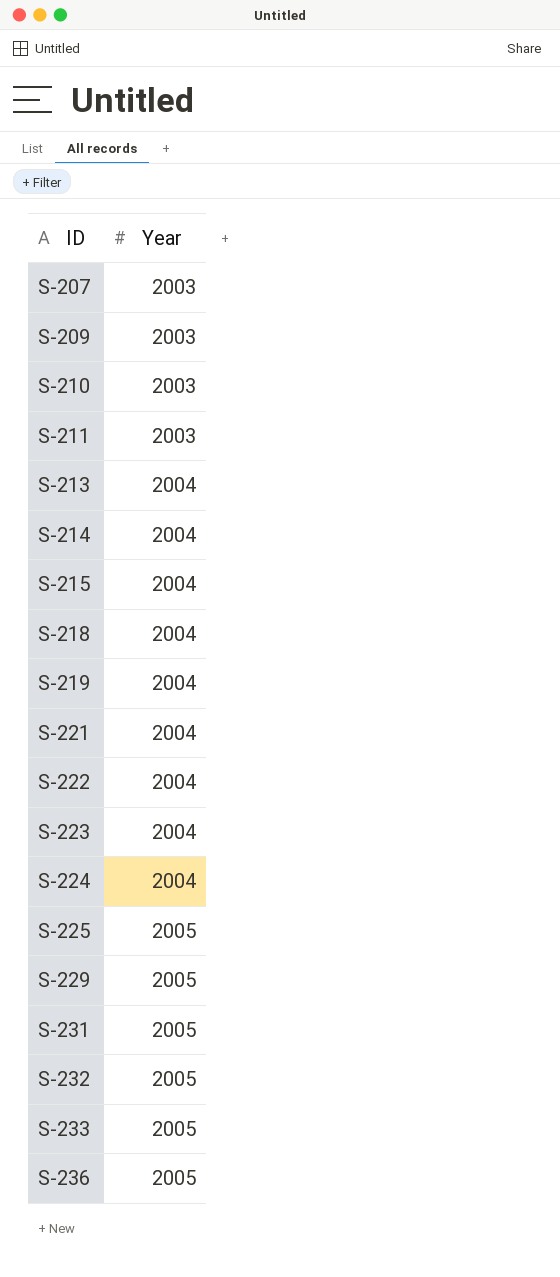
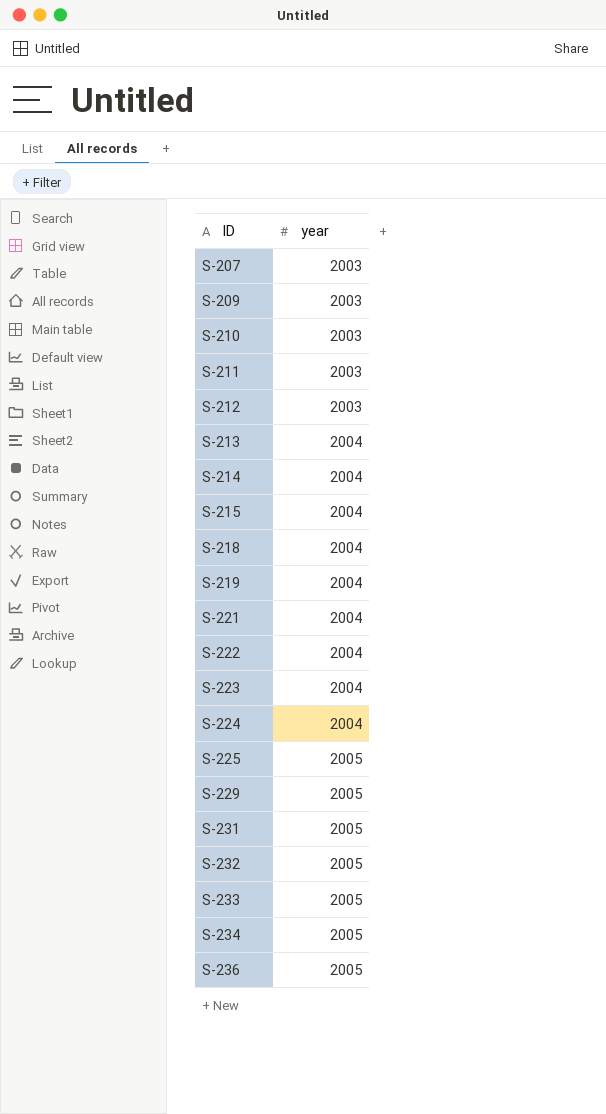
column name: Year -> year
row S-212: none -> 2003
row S-234: none -> 2005

